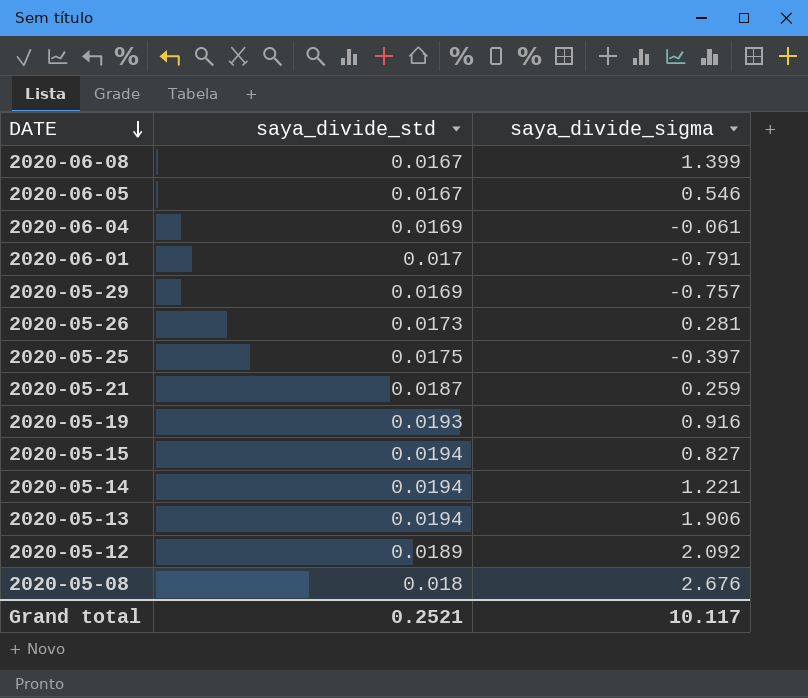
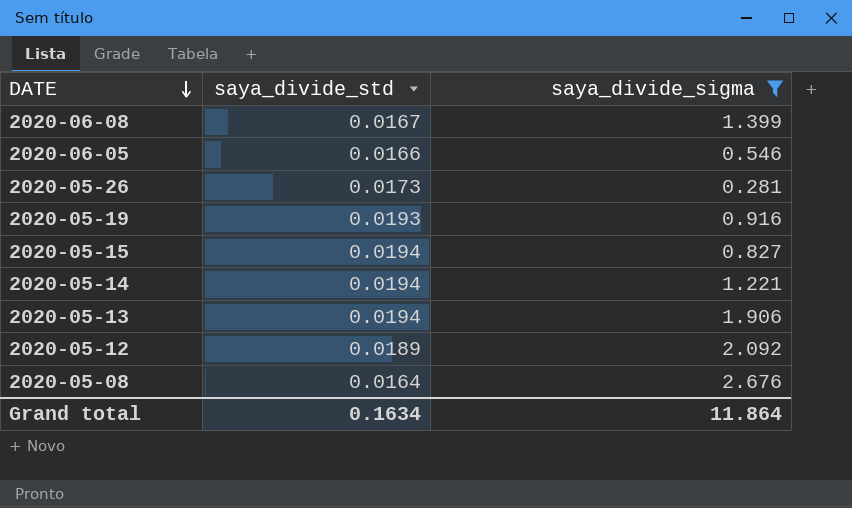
filter: none -> saya_divide_sigma >= 0.281
2020-06-05 | saya_divide_std: 0.0167 -> 0.0166
2020-05-08 | saya_divide_std: 0.018 -> 0.0164
Grand total | saya_divide_std: 0.2521 -> 0.1634
Grand total | saya_divide_sigma: 10.117 -> 11.864

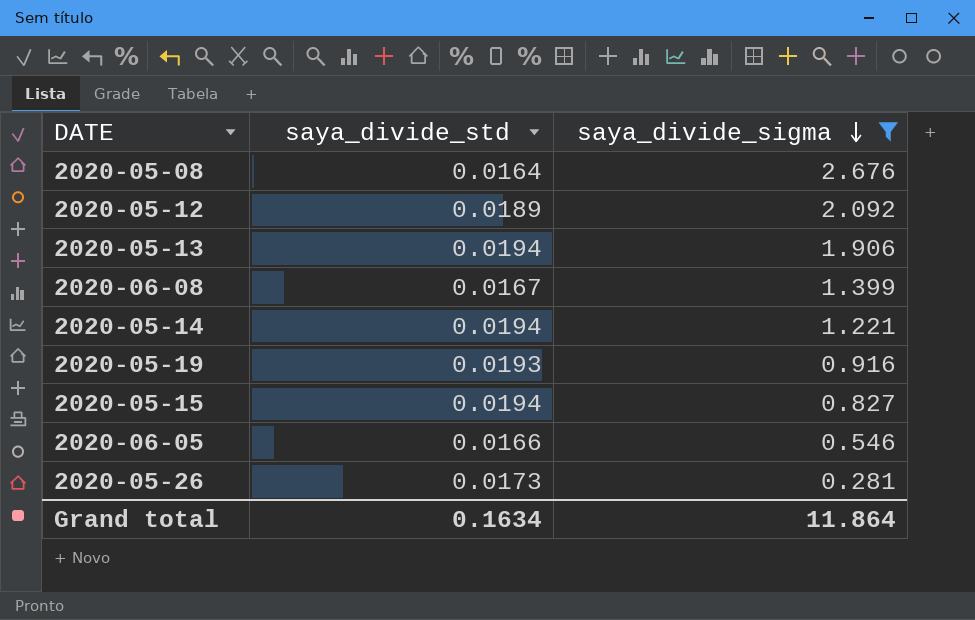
row order: DATE descending -> saya_divide_sigma descending

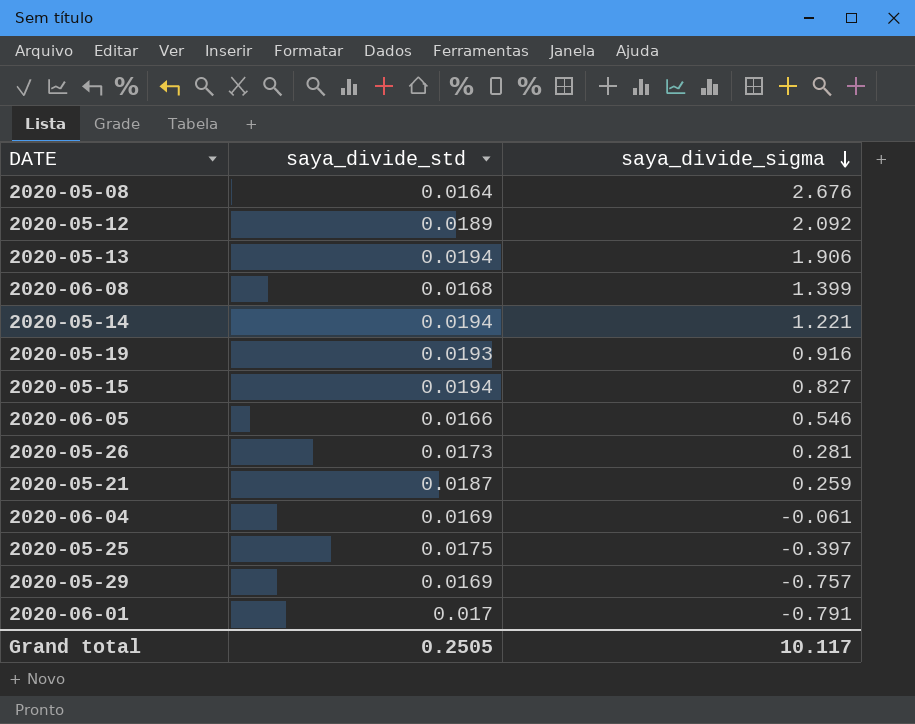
filter: saya_divide_sigma >= 0.281 -> none
2020-06-08 | saya_divide_std: 0.0167 -> 0.0168
Grand total | saya_divide_std: 0.1634 -> 0.2505
Grand total | saya_divide_sigma: 11.864 -> 10.117

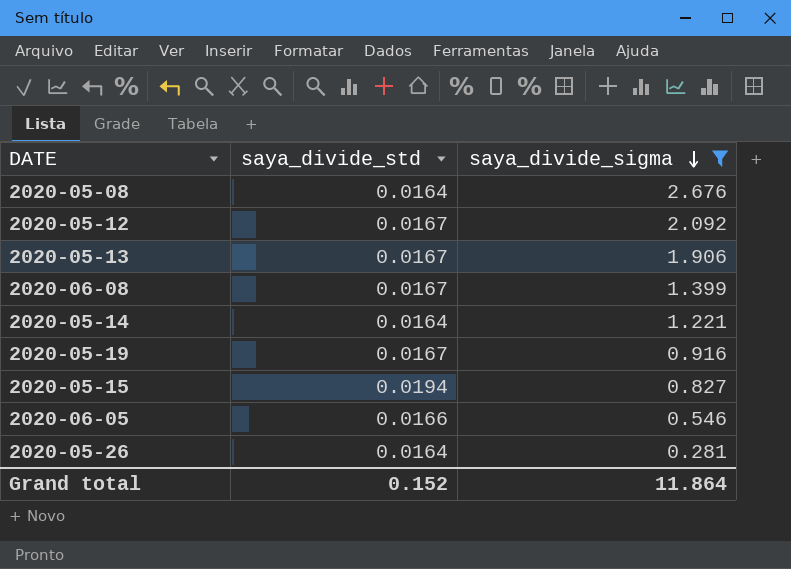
filter: none -> saya_divide_sigma >= 0.281
2020-05-12 | saya_divide_std: 0.0189 -> 0.0167
2020-05-13 | saya_divide_std: 0.0194 -> 0.0167
2020-06-08 | saya_divide_std: 0.0168 -> 0.0167
2020-05-14 | saya_divide_std: 0.0194 -> 0.0164
2020-05-19 | saya_divide_std: 0.0193 -> 0.0167
2020-05-26 | saya_divide_std: 0.0173 -> 0.0164
Grand total | saya_divide_std: 0.2505 -> 0.152
Grand total | saya_divide_sigma: 10.117 -> 11.864

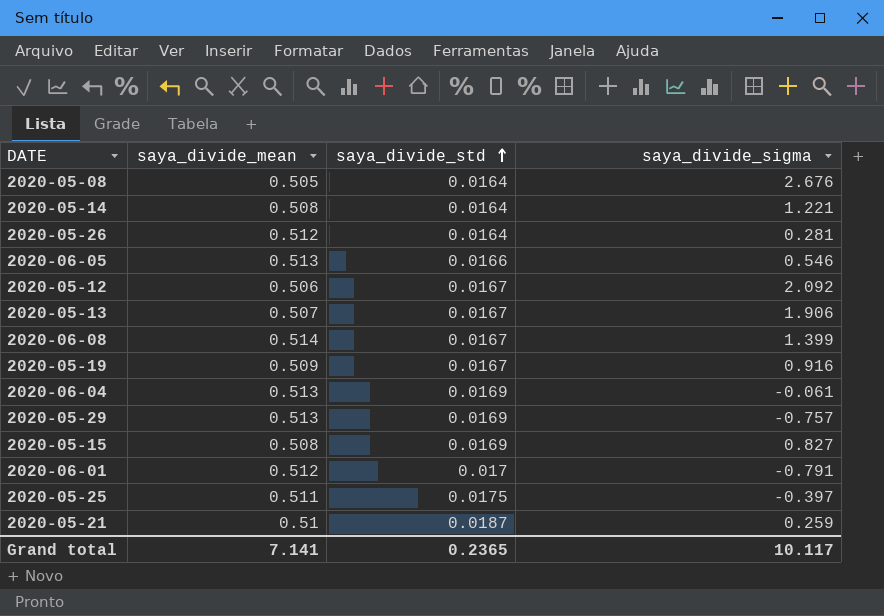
filter: saya_divide_sigma >= 0.281 -> none
row order: saya_divide_sigma descending -> saya_divide_std ascending
column saya_divide_mean | position: none -> 2
2020-05-15 | saya_divide_std: 0.0194 -> 0.0169
Grand total | saya_divide_std: 0.152 -> 0.2365
Grand total | saya_divide_sigma: 11.864 -> 10.117

